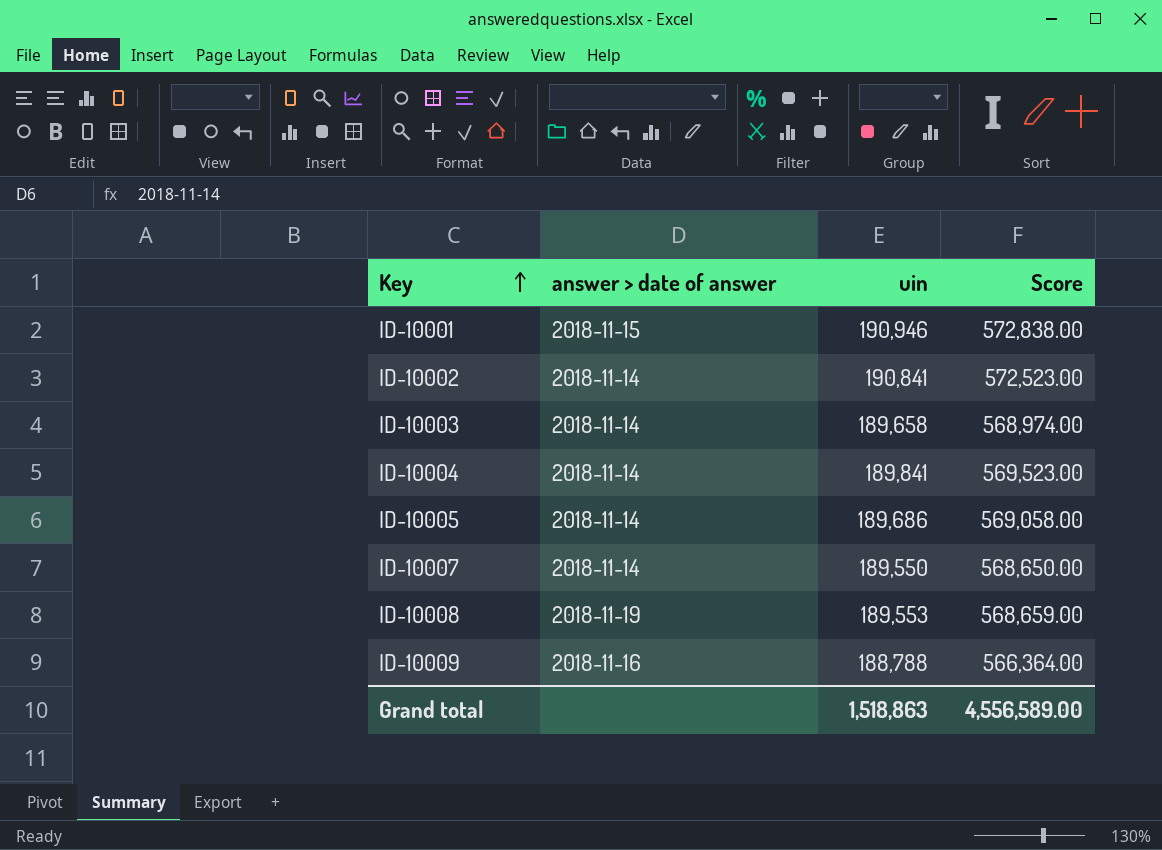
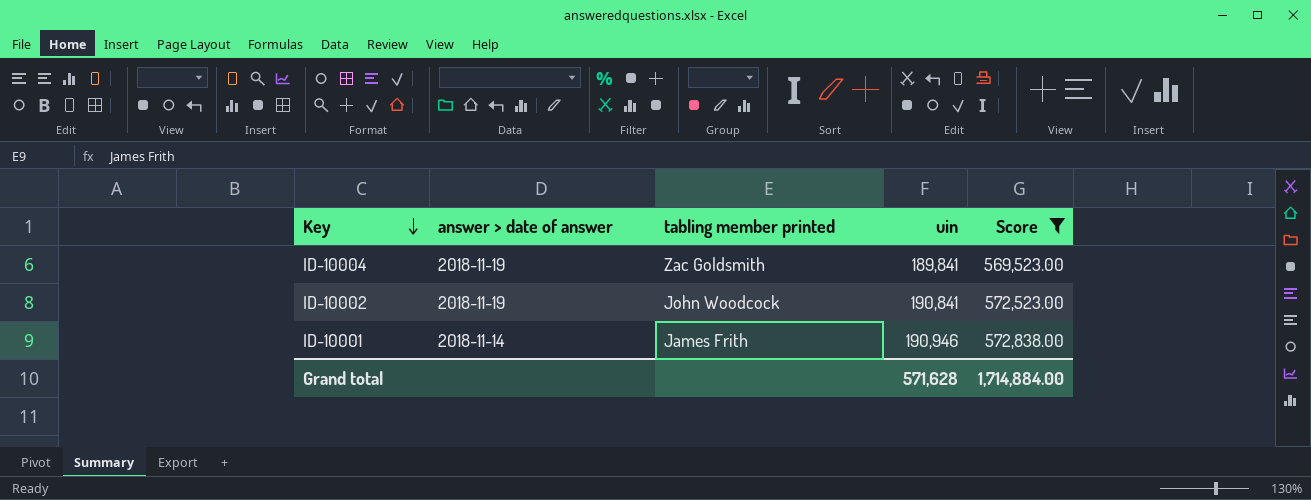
filter: none -> Score >= 569,523.00
row order: Key ascending -> Key descending
column tabling member printed | position: none -> 3
ID-10004 | answer > date of answer: 2018-11-14 -> 2018-11-19
ID-10002 | answer > date of answer: 2018-11-14 -> 2018-11-19
ID-10001 | answer > date of answer: 2018-11-15 -> 2018-11-14
Grand total | uin: 1,518,863 -> 571,628
Grand total | Score: 4,556,589.00 -> 1,714,884.00

